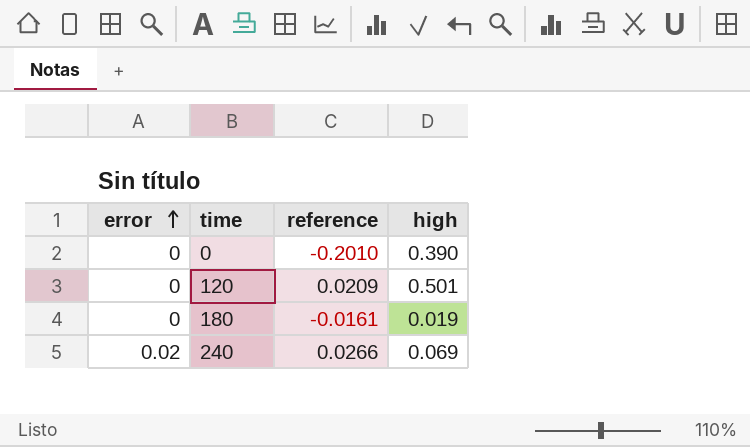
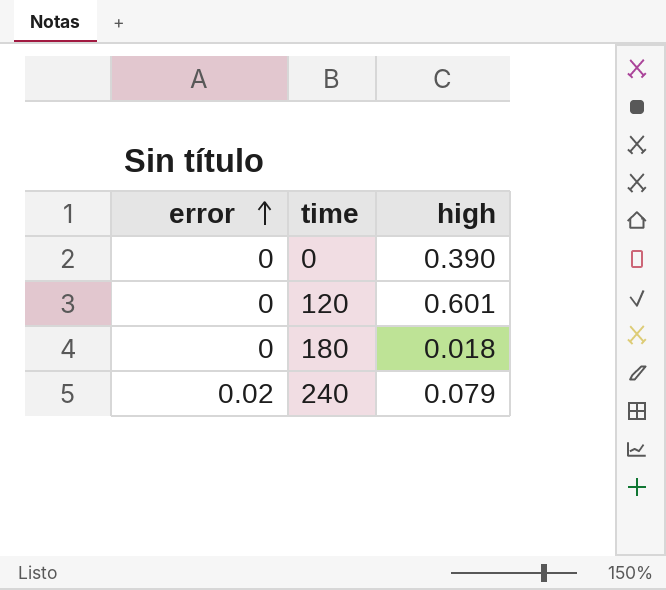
column reference | position: 3 -> none
120 | high: 0.501 -> 0.601
180 | high: 0.019 -> 0.018
240 | high: 0.069 -> 0.079

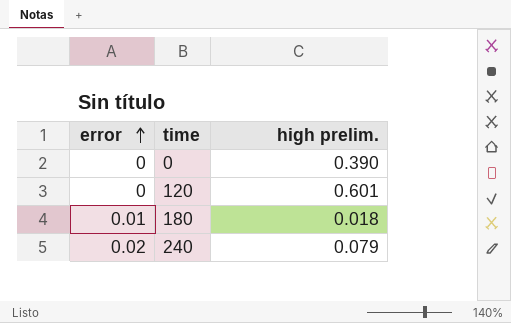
column name: high -> high prelim.
180 | error: 0 -> 0.01

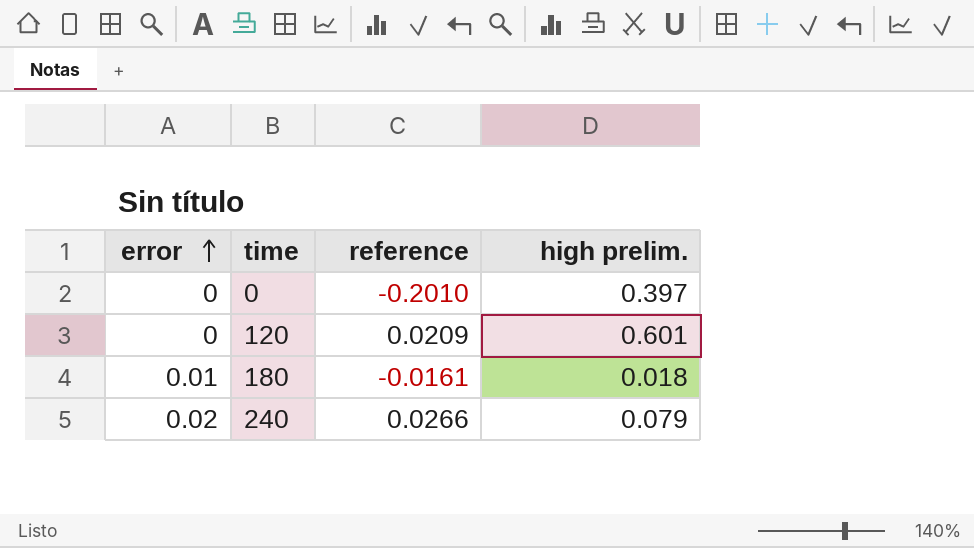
column reference | position: none -> 3
0 | high prelim.: 0.390 -> 0.397

